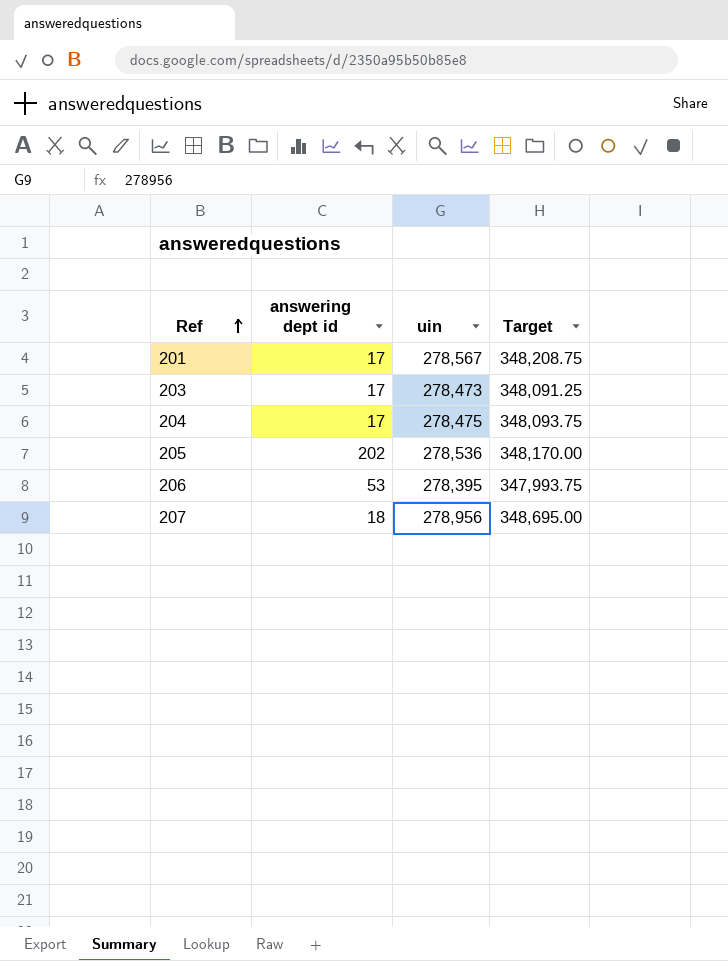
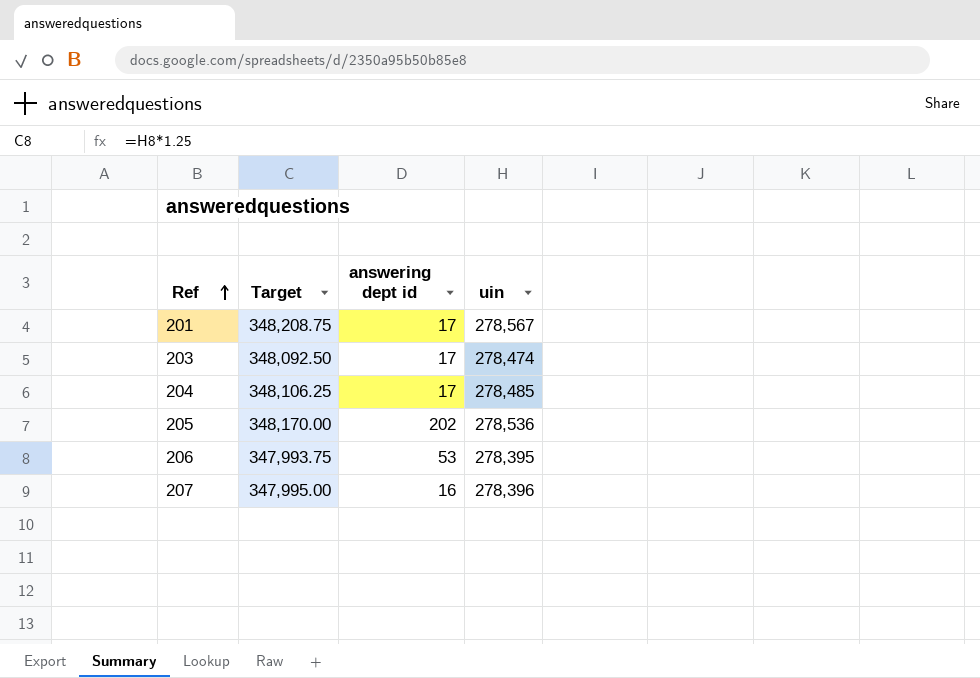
column Target | position: 4 -> 2
203 | Target: 348,091.25 -> 348,092.50
203 | uin: 278,473 -> 278,474
204 | Target: 348,093.75 -> 348,106.25
204 | uin: 278,475 -> 278,485
207 | Target: 348,695.00 -> 347,995.00
207 | answering dept id: 18 -> 16
207 | uin: 278,956 -> 278,396

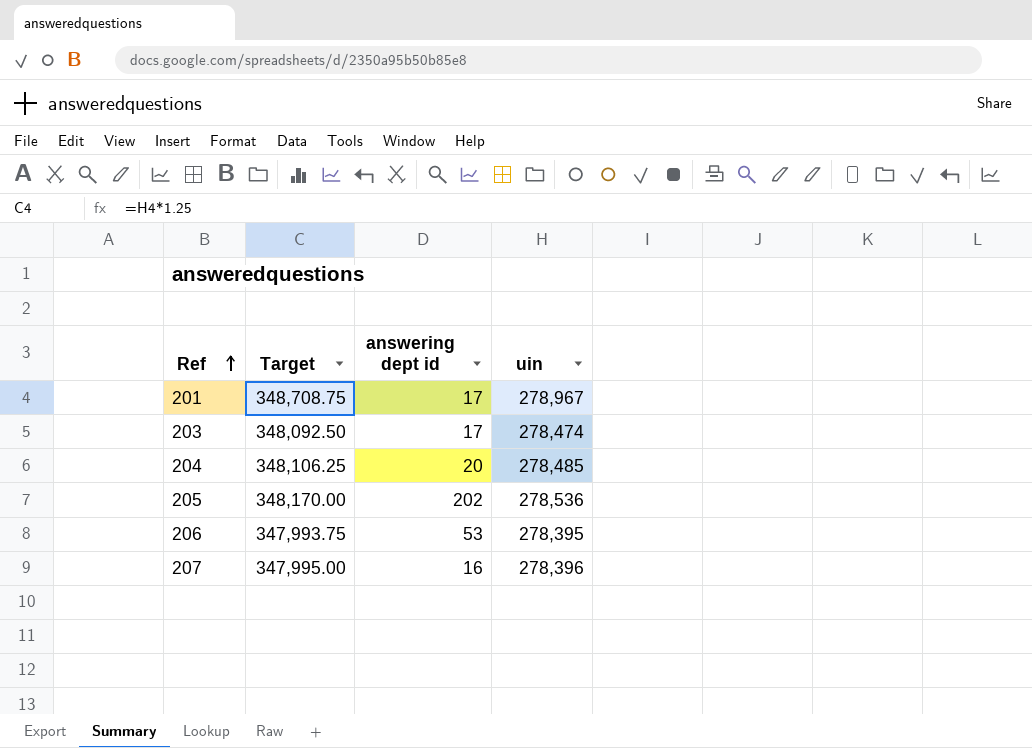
201 | Target: 348,208.75 -> 348,708.75
201 | uin: 278,567 -> 278,967
204 | answering dept id: 17 -> 20

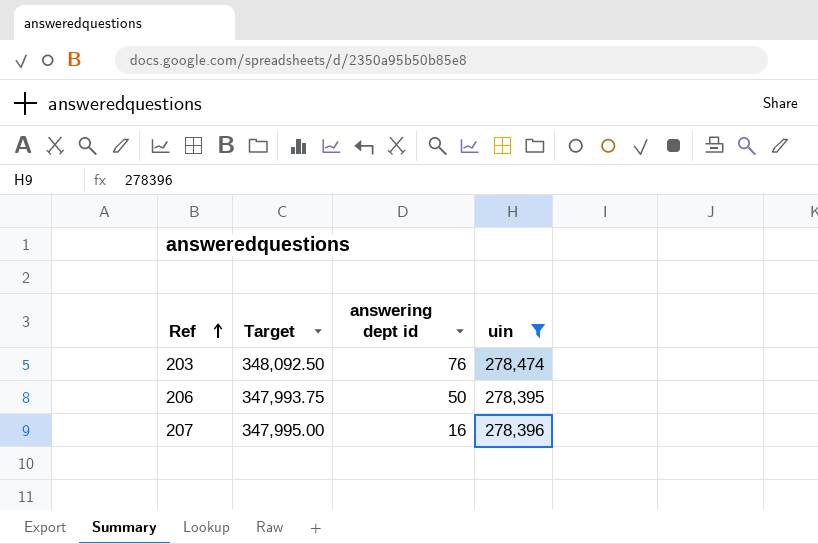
filter: none -> uin <= 278,474
203 | answering dept id: 17 -> 76
206 | answering dept id: 53 -> 50

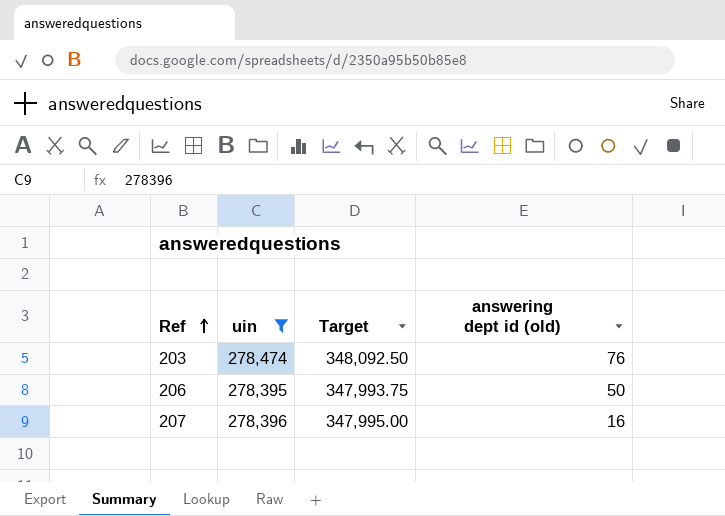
column uin | position: 4 -> 2
column name: answering dept id -> answering dept id (old)

